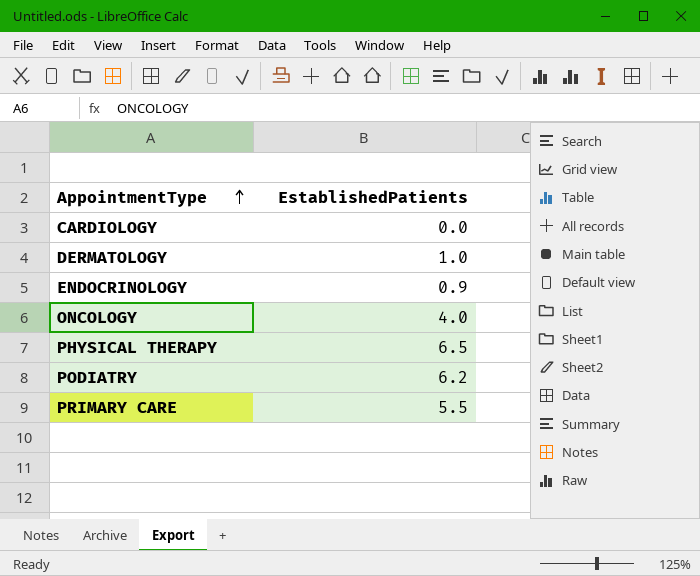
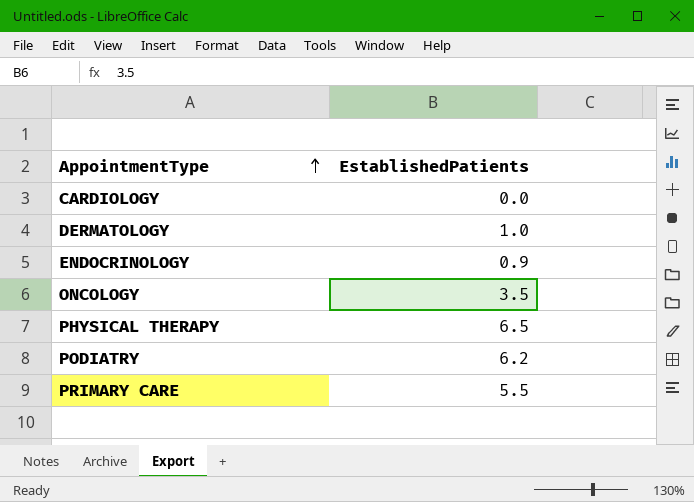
ONCOLOGY | EstablishedPatients: 4.0 -> 3.5

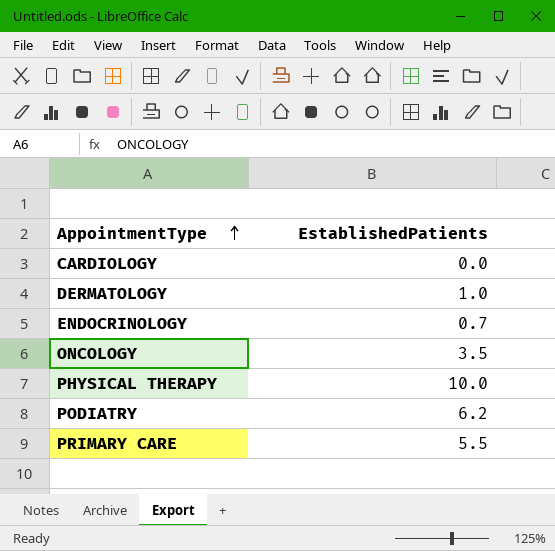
ENDOCRINOLOGY | EstablishedPatients: 0.9 -> 0.7
PHYSICAL THERAPY | EstablishedPatients: 6.5 -> 10.0

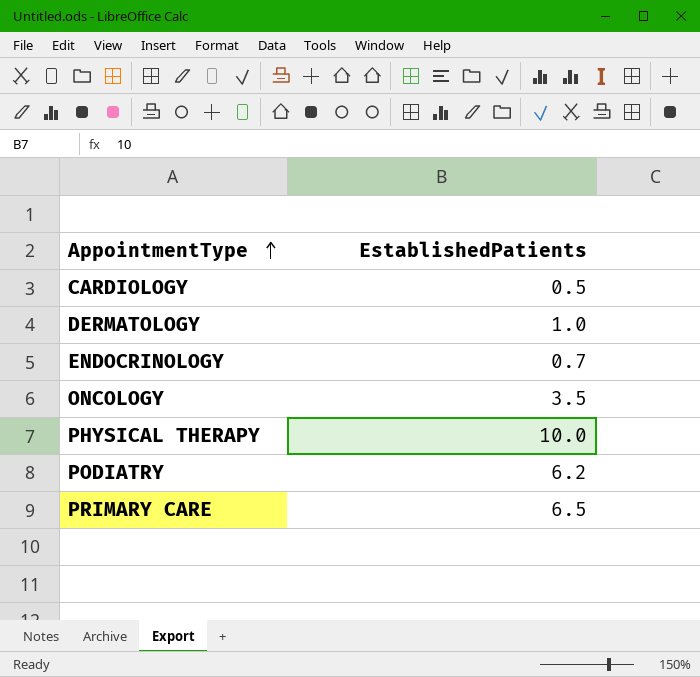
CARDIOLOGY | EstablishedPatients: 0.0 -> 0.5
PRIMARY CARE | EstablishedPatients: 5.5 -> 6.5

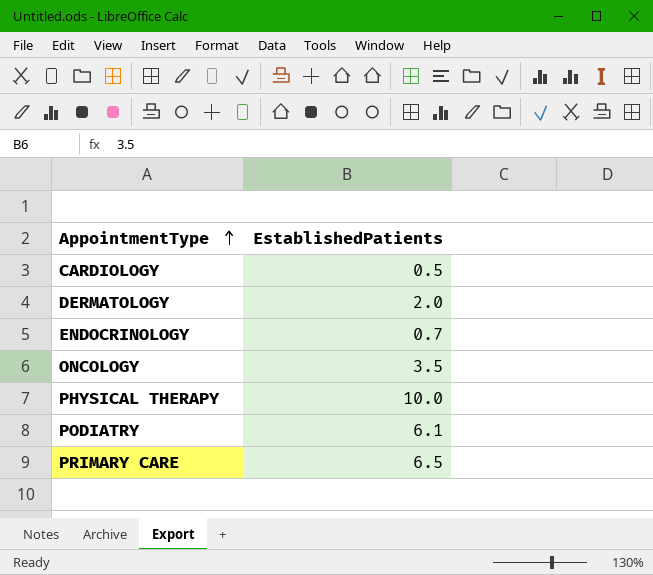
DERMATOLOGY | EstablishedPatients: 1.0 -> 2.0
PODIATRY | EstablishedPatients: 6.2 -> 6.1

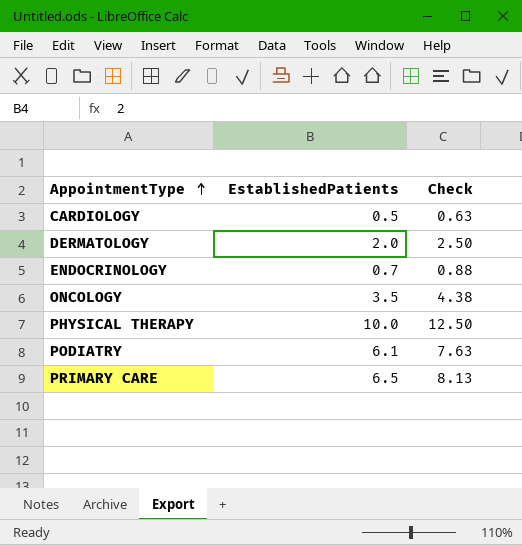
column Check | formula: none -> [EstablishedPatients] * 1.25

